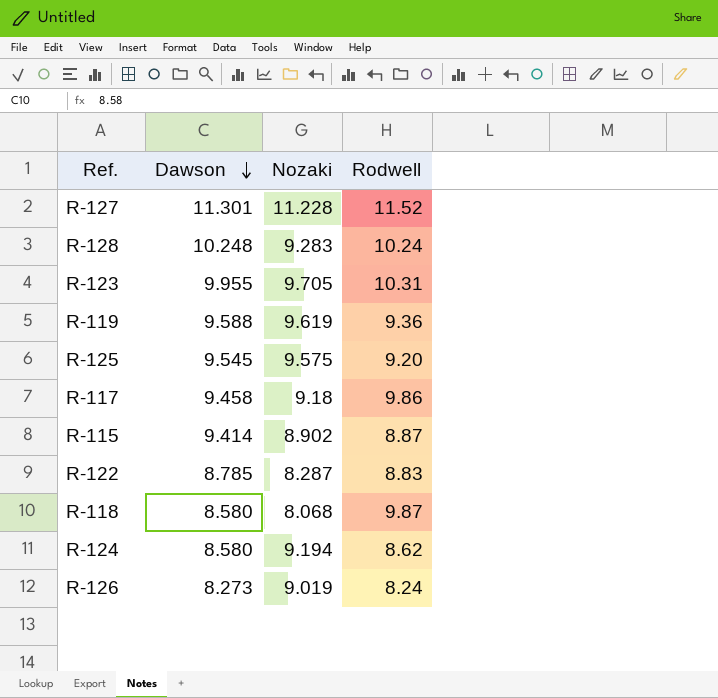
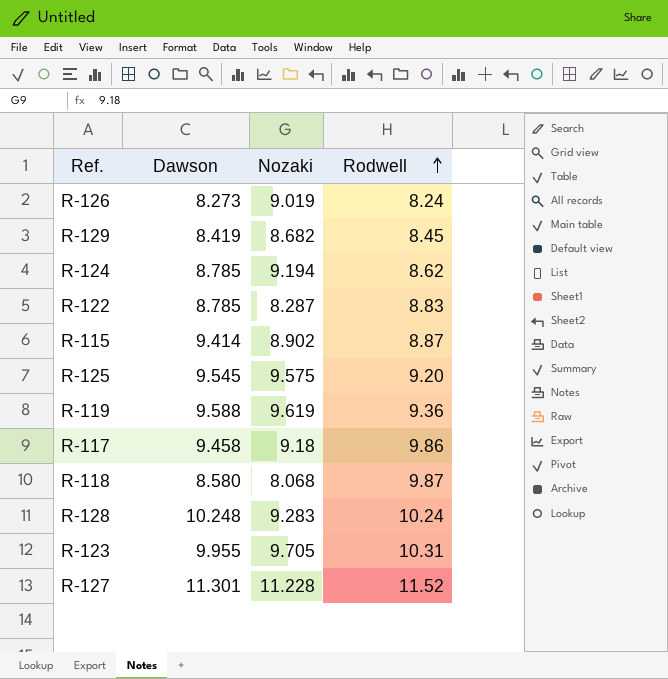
row order: Dawson descending -> Rodwell ascending
row R-129: none -> 8.419 | 8.682 | 8.45
R-124 | Dawson: 8.580 -> 8.785

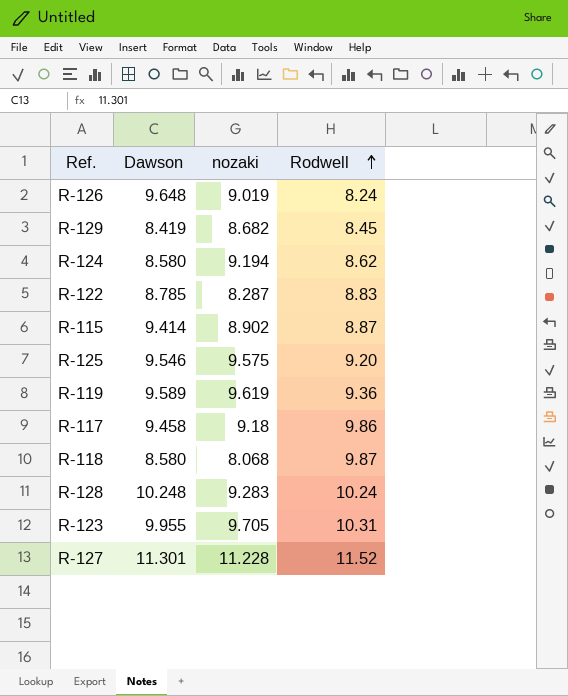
column name: Nozaki -> nozaki
R-126 | Dawson: 8.273 -> 9.648
R-124 | Dawson: 8.785 -> 8.580
R-125 | Dawson: 9.545 -> 9.546
R-119 | Dawson: 9.588 -> 9.589

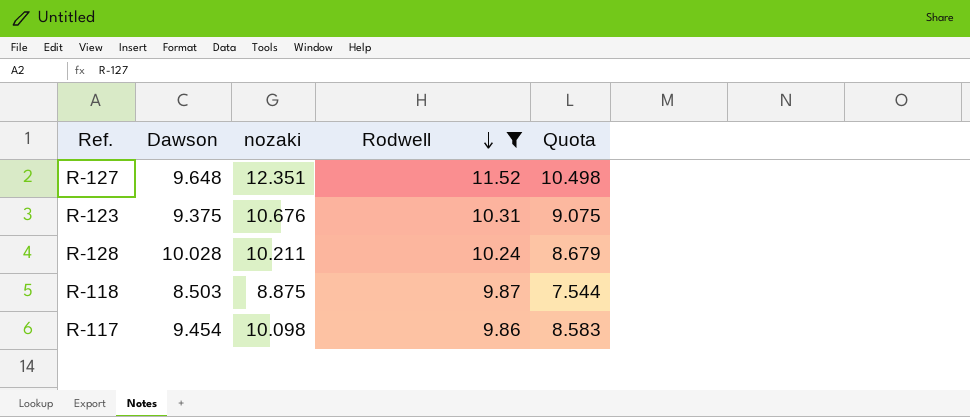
filter: none -> Rodwell >= 9.86
row order: Rodwell ascending -> Rodwell descending
column Quota | formula: none -> [nozaki] * 0.85
R-127 | Dawson: 11.301 -> 9.648
R-127 | nozaki: 11.228 -> 12.351
R-123 | Dawson: 9.955 -> 9.375
R-123 | nozaki: 9.705 -> 10.676
R-128 | Dawson: 10.248 -> 10.028
R-128 | nozaki: 9.283 -> 10.211
R-118 | Dawson: 8.580 -> 8.503
R-118 | nozaki: 8.068 -> 8.875
R-117 | Dawson: 9.458 -> 9.454
R-117 | nozaki: 9.18 -> 10.098

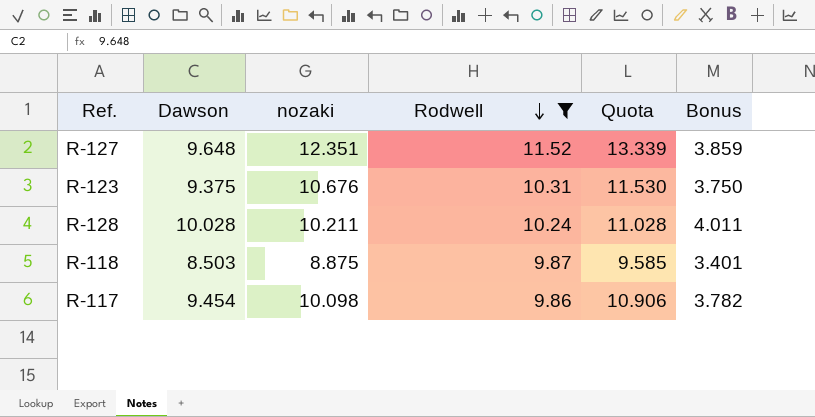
column Quota | formula: [nozaki] * 0.85 -> [nozaki] * 1.08
column Bonus | formula: none -> [Dawson] * 0.4

